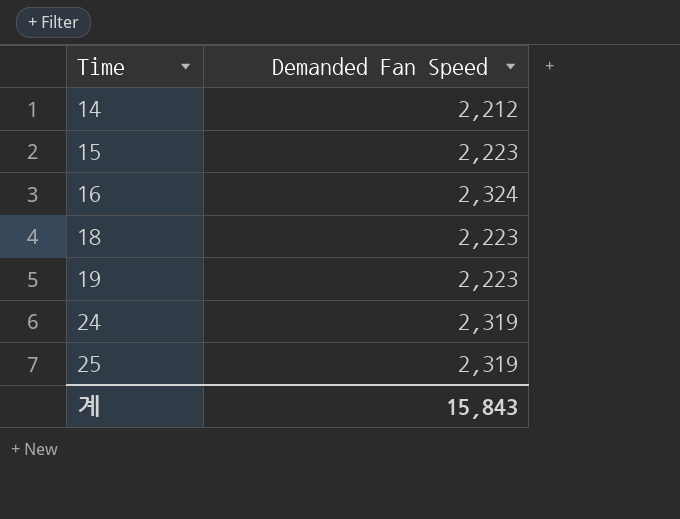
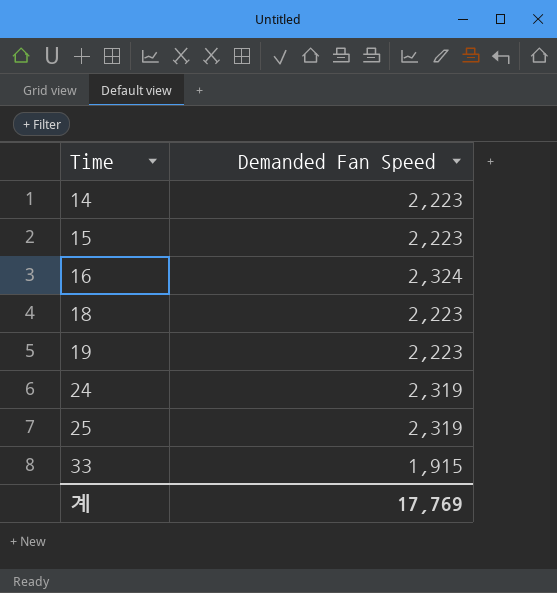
14 | Demanded Fan Speed: 2,212 -> 2,223
row 33: none -> 1,915
계 | Demanded Fan Speed: 15,843 -> 17,769

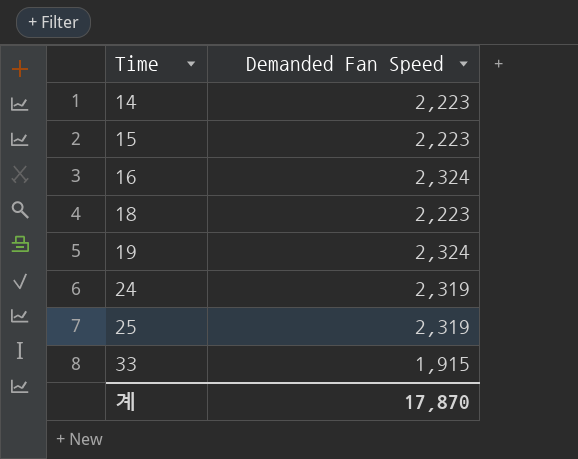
19 | Demanded Fan Speed: 2,223 -> 2,324
계 | Demanded Fan Speed: 17,769 -> 17,870

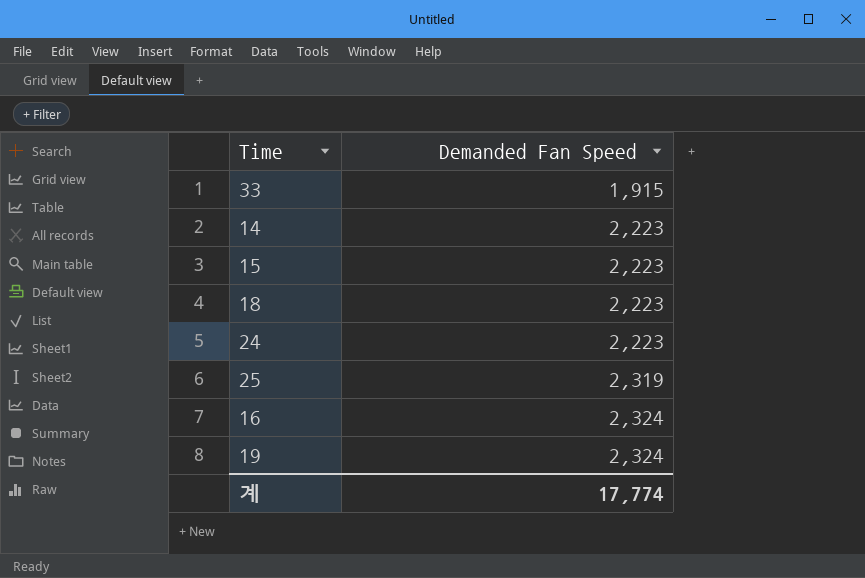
row order: Time ascending -> Demanded Fan Speed ascending
24 | Demanded Fan Speed: 2,319 -> 2,223
계 | Demanded Fan Speed: 17,870 -> 17,774

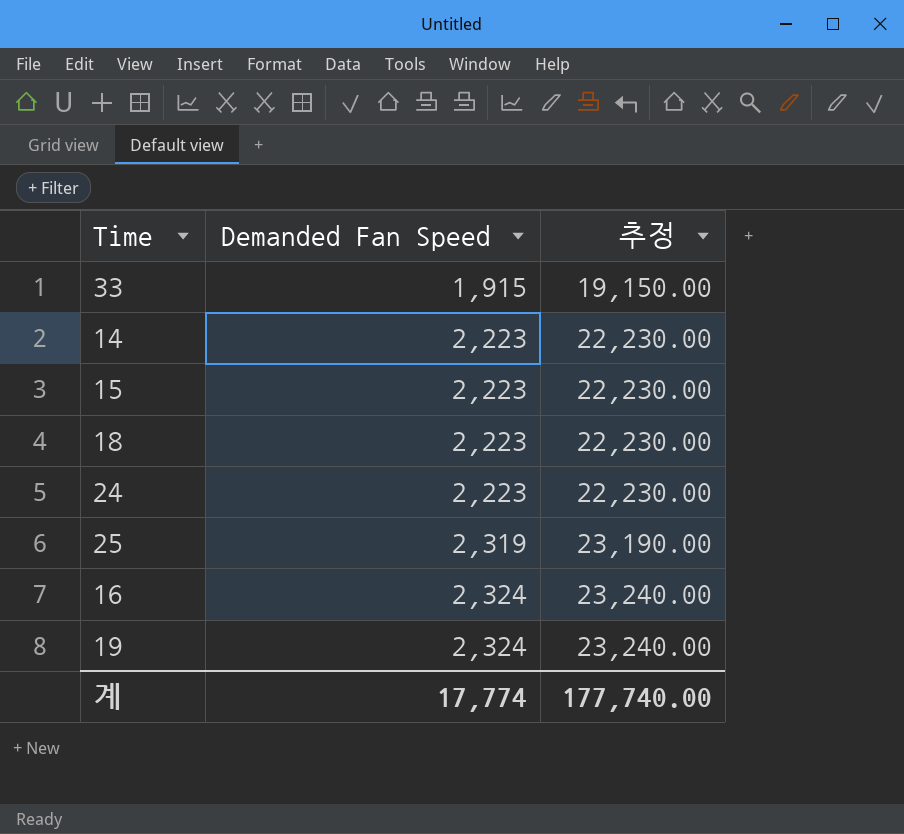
column 추정 | formula: none -> [Demanded Fan Speed] * 10

